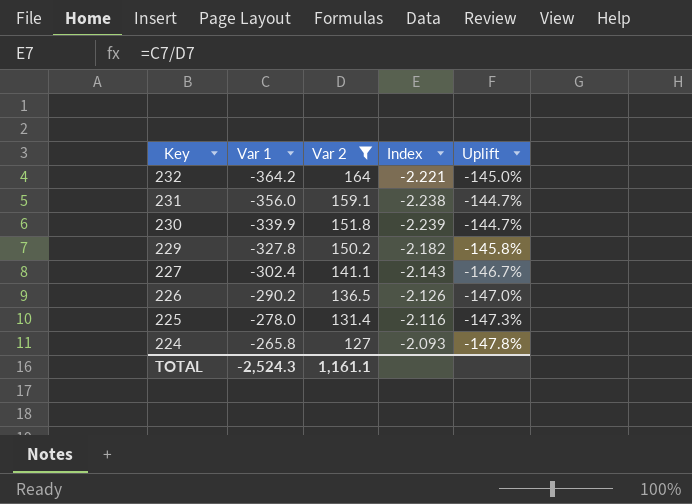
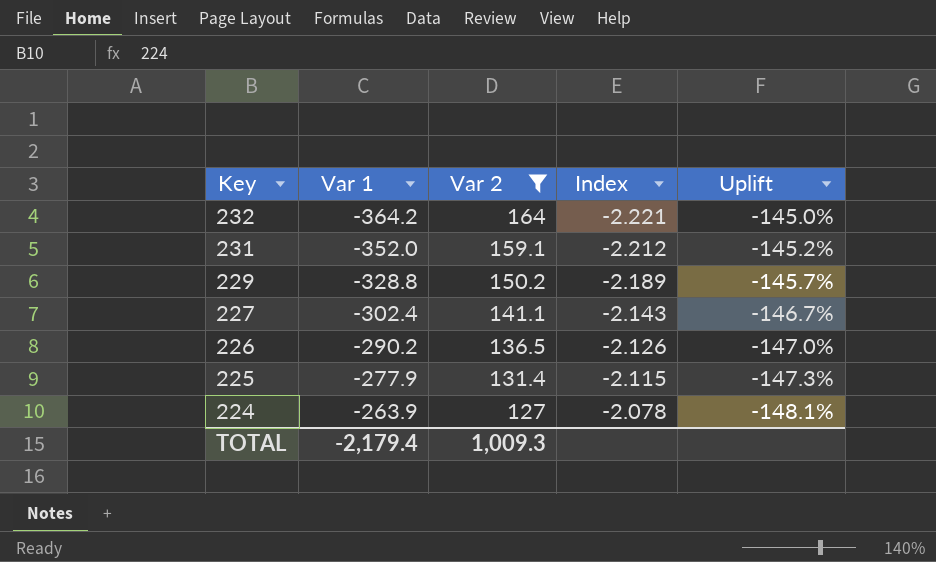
row 230: -339.9 | 151.8 | -2.239 | -144.7% -> none
231 | Var 1: -356.0 -> -352.0
231 | Index: -2.238 -> -2.212
231 | Uplift: -144.7% -> -145.2%
229 | Var 1: -327.8 -> -328.8
229 | Index: -2.182 -> -2.189
229 | Uplift: -145.8% -> -145.7%
225 | Var 1: -278.0 -> -277.9
225 | Index: -2.116 -> -2.115
224 | Var 1: -265.8 -> -263.9
224 | Index: -2.093 -> -2.078
224 | Uplift: -147.8% -> -148.1%
TOTAL | Var 1: -2,524.3 -> -2,179.4
TOTAL | Var 2: 1,161.1 -> 1,009.3

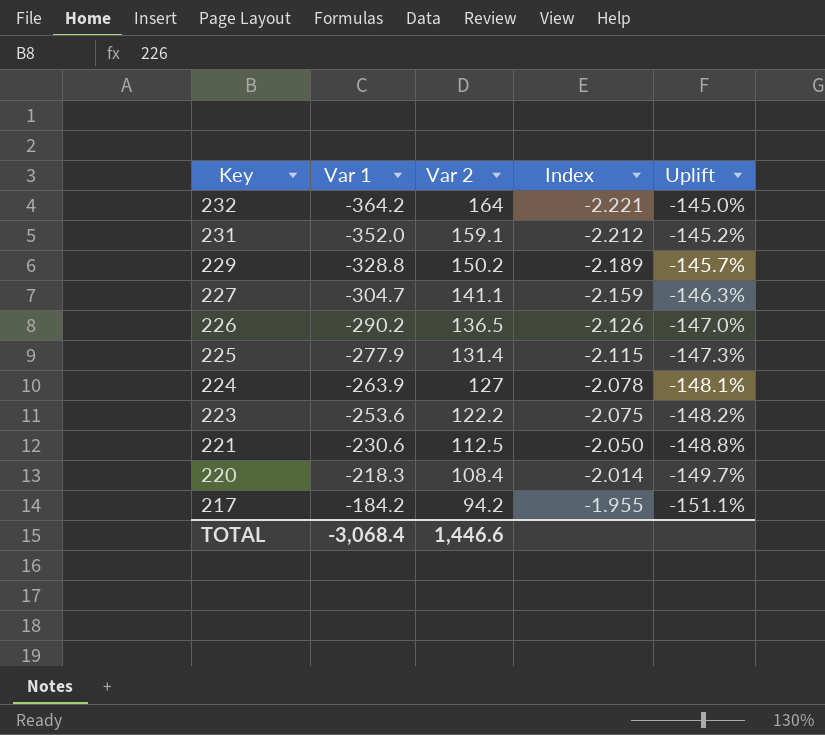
filter: Var 2 >= 127 -> none
227 | Var 1: -302.4 -> -304.7
227 | Index: -2.143 -> -2.159
227 | Uplift: -146.7% -> -146.3%
TOTAL | Var 1: -2,179.4 -> -3,068.4
TOTAL | Var 2: 1,009.3 -> 1,446.6

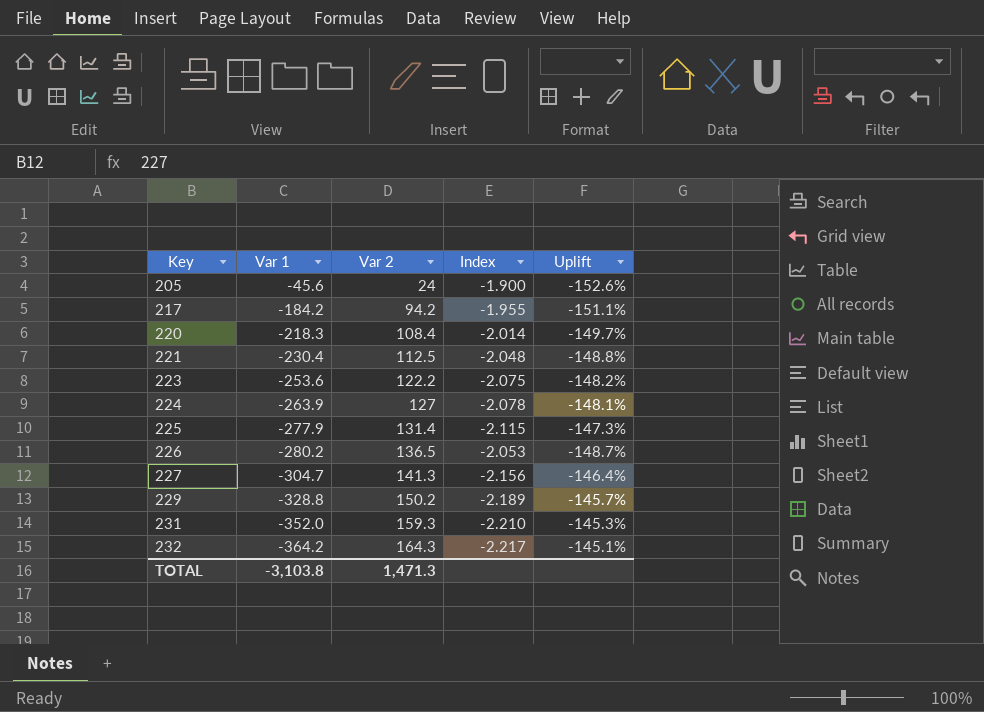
row order: Key descending -> Key ascending
row 205: none -> -45.6 | 24 | -1.900 | -152.6%
221 | Var 1: -230.6 -> -230.4
221 | Index: -2.050 -> -2.048
226 | Var 1: -290.2 -> -280.2
226 | Index: -2.126 -> -2.053
226 | Uplift: -147.0% -> -148.7%
227 | Var 2: 141.1 -> 141.3
227 | Index: -2.159 -> -2.156
227 | Uplift: -146.3% -> -146.4%
231 | Var 2: 159.1 -> 159.3
231 | Index: -2.212 -> -2.210
231 | Uplift: -145.2% -> -145.3%
232 | Var 2: 164 -> 164.3
232 | Index: -2.221 -> -2.217
232 | Uplift: -145.0% -> -145.1%
TOTAL | Var 1: -3,068.4 -> -3,103.8
TOTAL | Var 2: 1,446.6 -> 1,471.3

